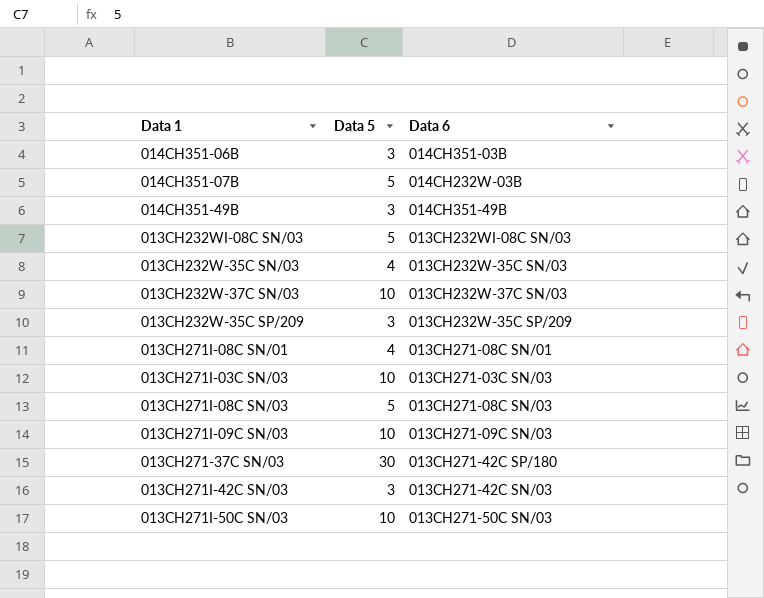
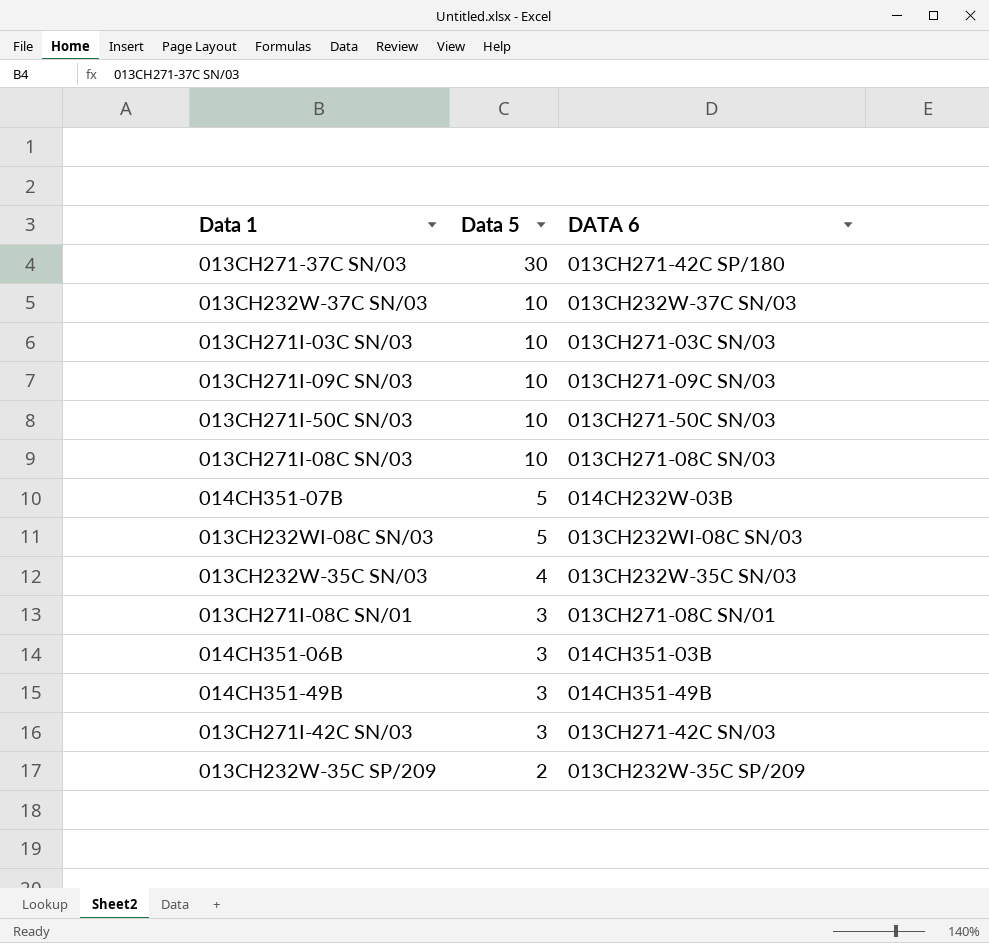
row order: none -> Data 5 descending
column name: Data 6 -> DATA 6
013CH271I-08C SN/03 | Data 5: 5 -> 10
013CH271I-08C SN/01 | Data 5: 4 -> 3
013CH232W-35C SP/209 | Data 5: 3 -> 2

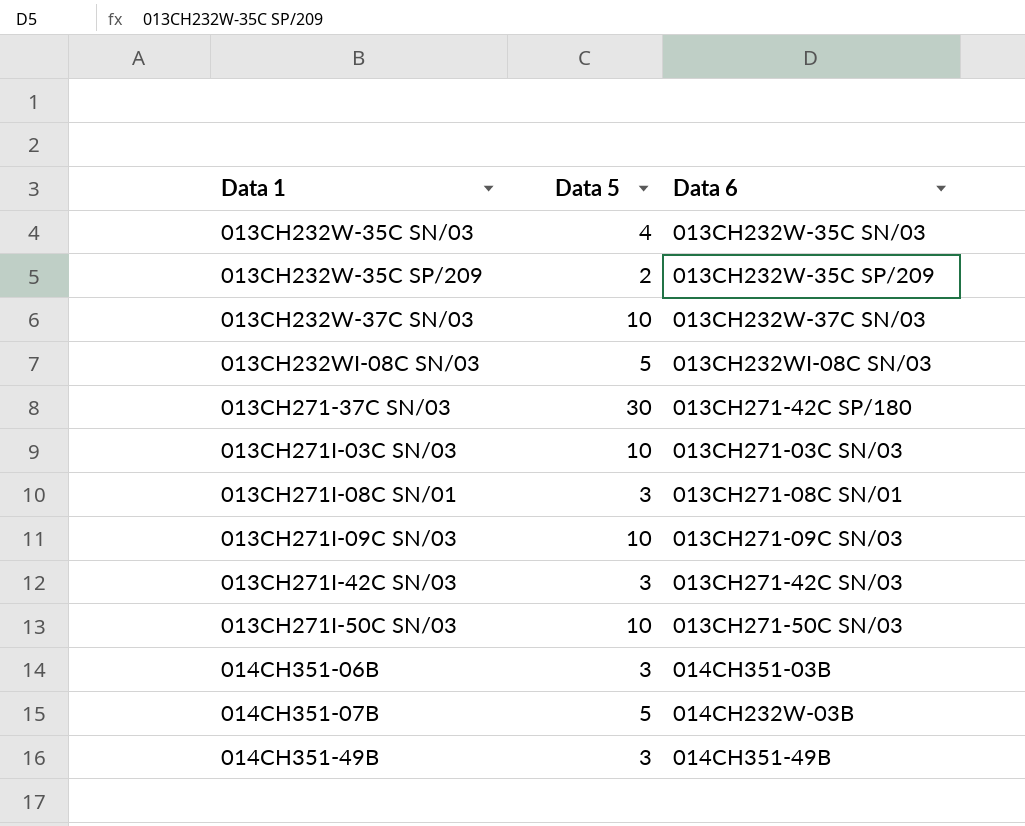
row order: Data 5 descending -> Data 1 ascending
column name: DATA 6 -> Data 6
row 013CH271I-08C SN/03: 10 | 013CH271-08C SN/03 -> none

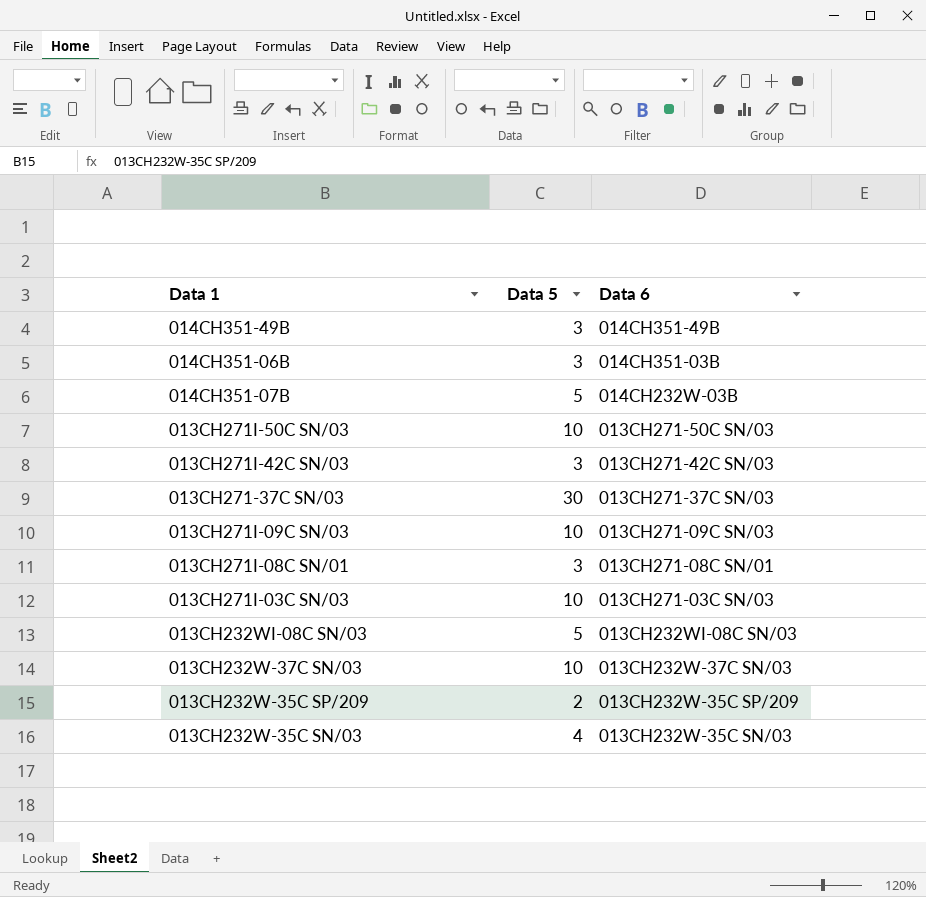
row order: Data 1 ascending -> Data 6 descending
013CH271-37C SN/03 | Data 6: 013CH271-42C SP/180 -> 013CH271-37C SN/03

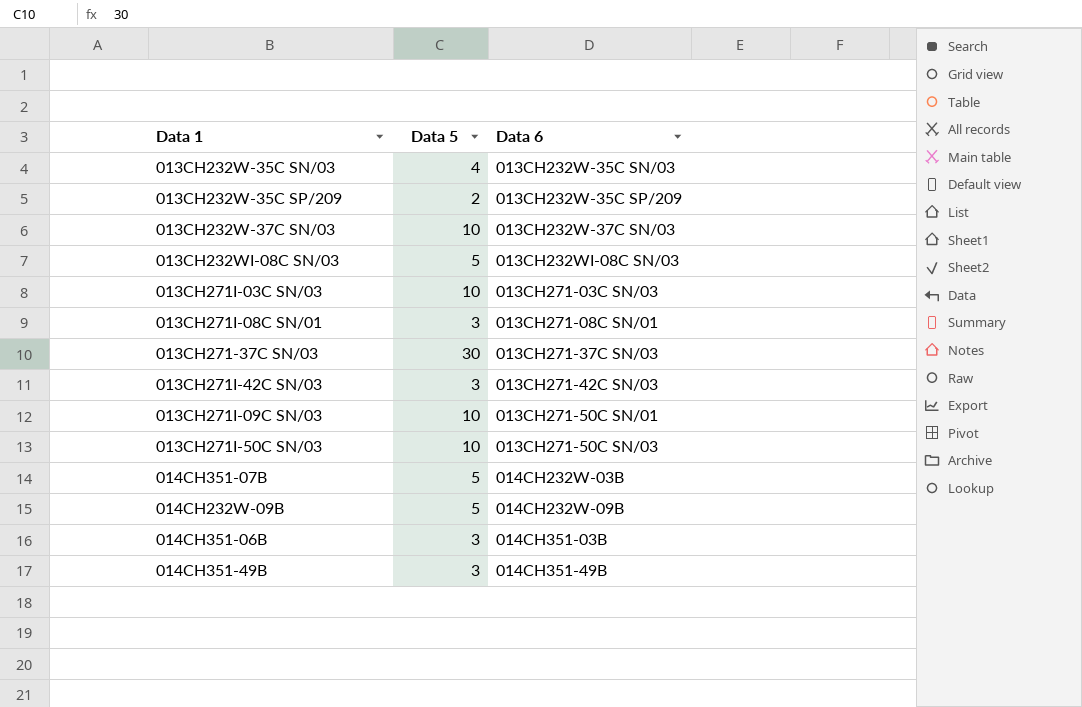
row order: Data 6 descending -> Data 6 ascending
013CH271I-09C SN/03 | Data 6: 013CH271-09C SN/03 -> 013CH271-50C SN/01
row 014CH232W-09B: none -> 5 | 014CH232W-09B

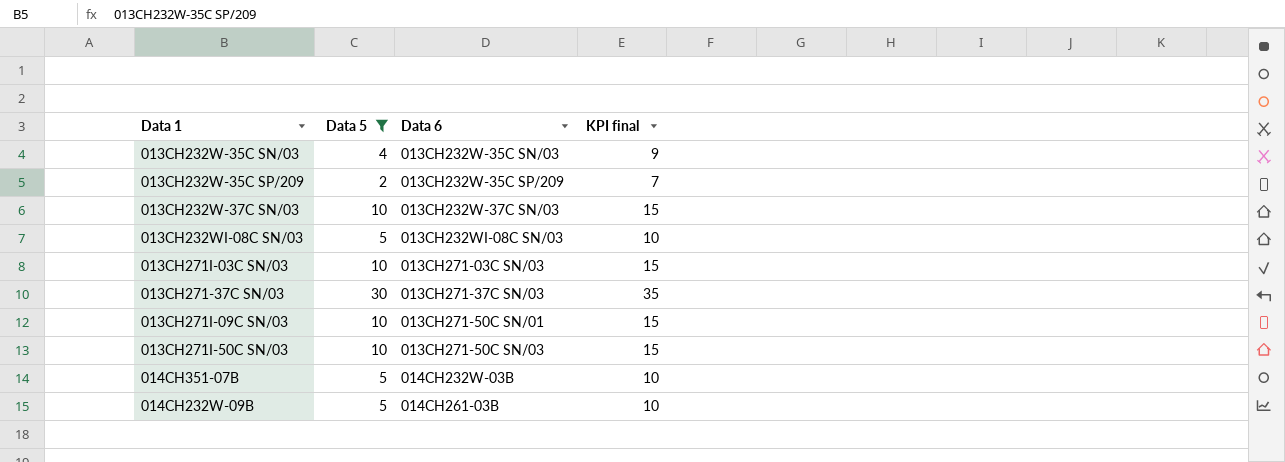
filter: none -> Data 5 != 3
column KPI final | formula: none -> [Data 5] + 5
014CH232W-09B | Data 6: 014CH232W-09B -> 014CH261-03B

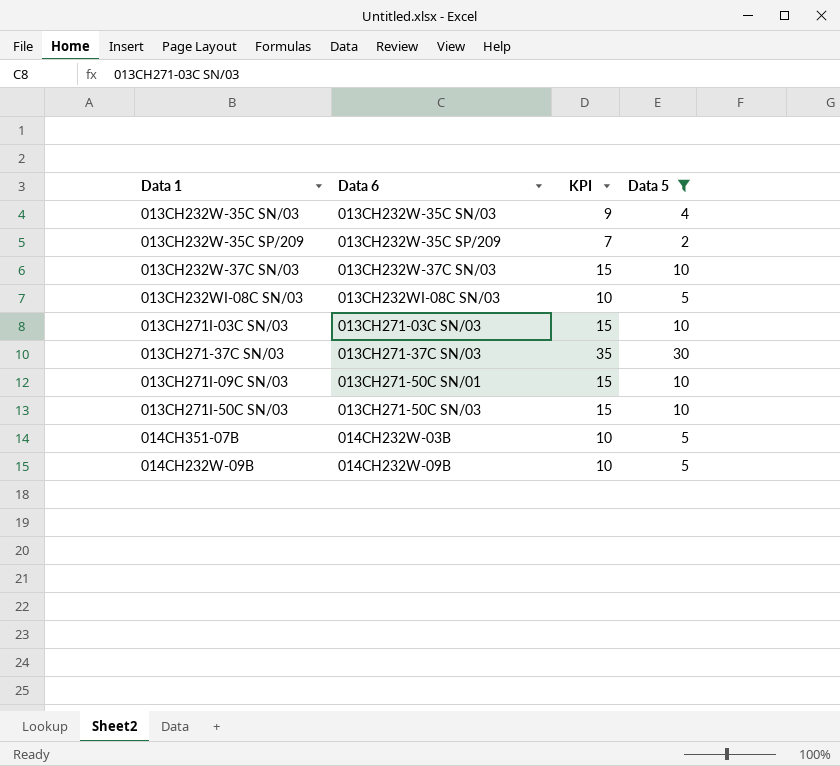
column name: KPI final -> KPI
column Data 5 | position: 2 -> 4
014CH232W-09B | Data 6: 014CH261-03B -> 014CH232W-09B

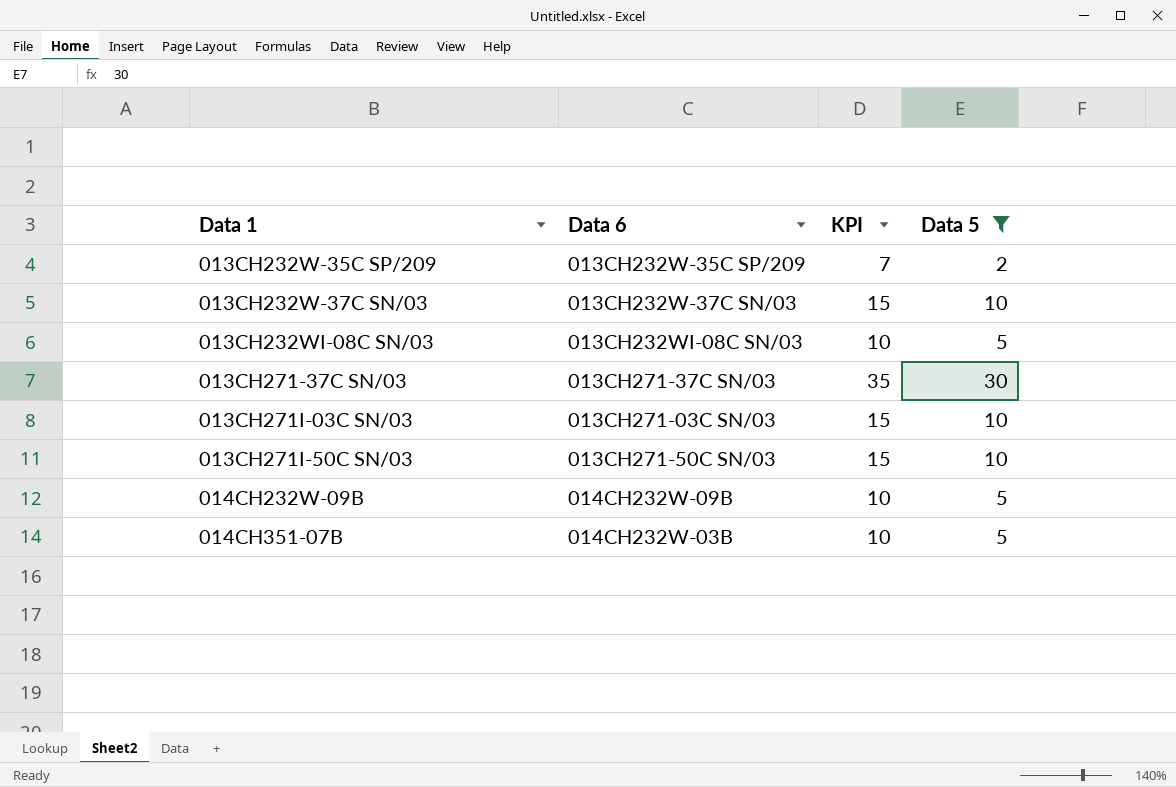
row order: Data 6 ascending -> Data 1 ascending
row 013CH232W-35C SN/03: 013CH232W-35C SN/03 | 9 | 4 -> none
row 013CH271I-09C SN/03: 013CH271-50C SN/01 | 15 | 10 -> none

